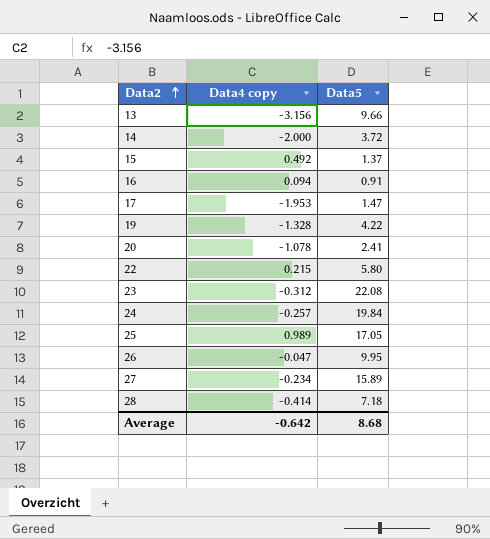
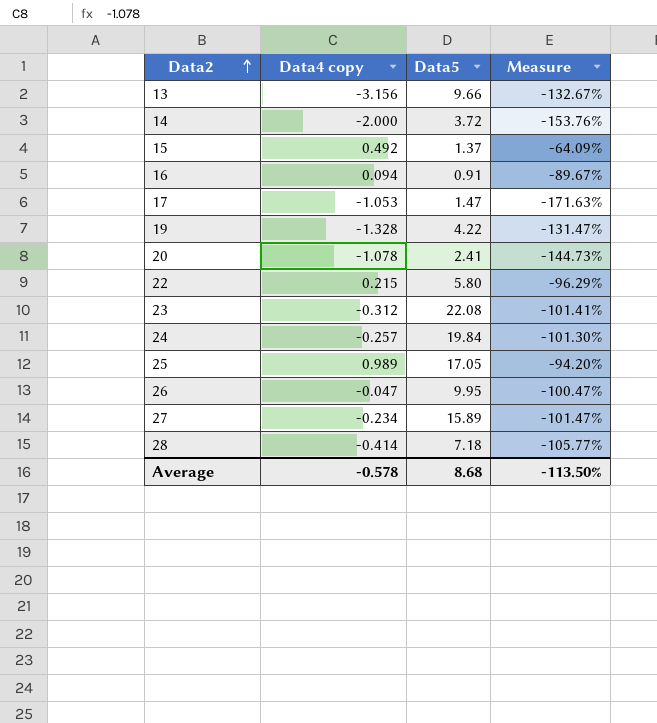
column Measure | formula: none -> ([Data4 copy] - [Data5]) / [Data5]
17 | Data4 copy: -1.953 -> -1.053
Average | Data4 copy: -0.642 -> -0.578

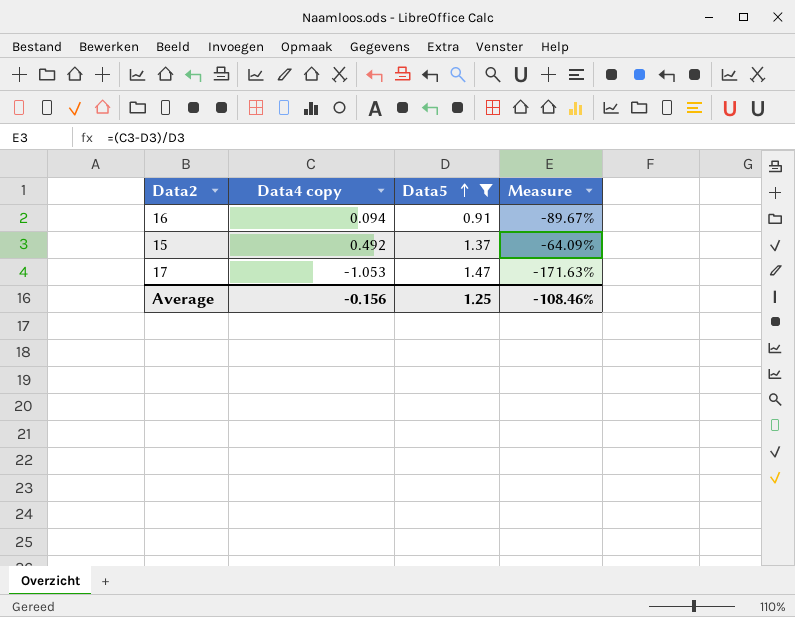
filter: none -> Data5 <= 1.47
row order: Data2 ascending -> Data5 ascending
Average | Data4 copy: -0.578 -> -0.156
Average | Data5: 8.68 -> 1.25
Average | Measure: -113.50% -> -108.46%

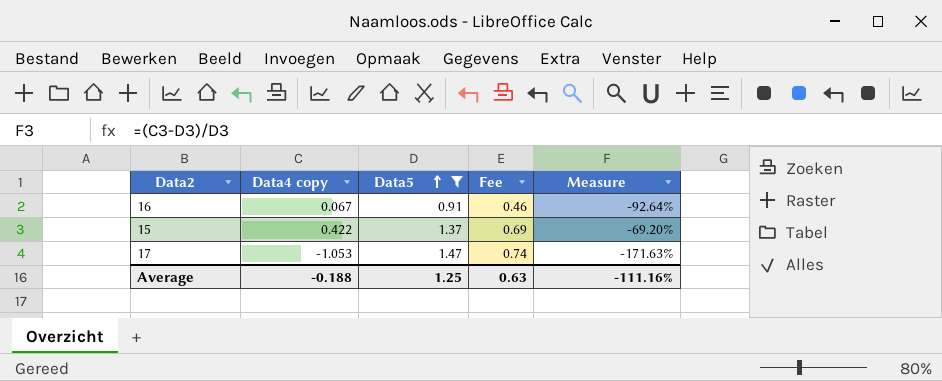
column Fee | formula: none -> [Data5] * 0.5
16 | Data4 copy: 0.094 -> 0.067
16 | Measure: -89.67% -> -92.64%
15 | Data4 copy: 0.492 -> 0.422
15 | Measure: -64.09% -> -69.20%
Average | Data4 copy: -0.156 -> -0.188
Average | Measure: -108.46% -> -111.16%

